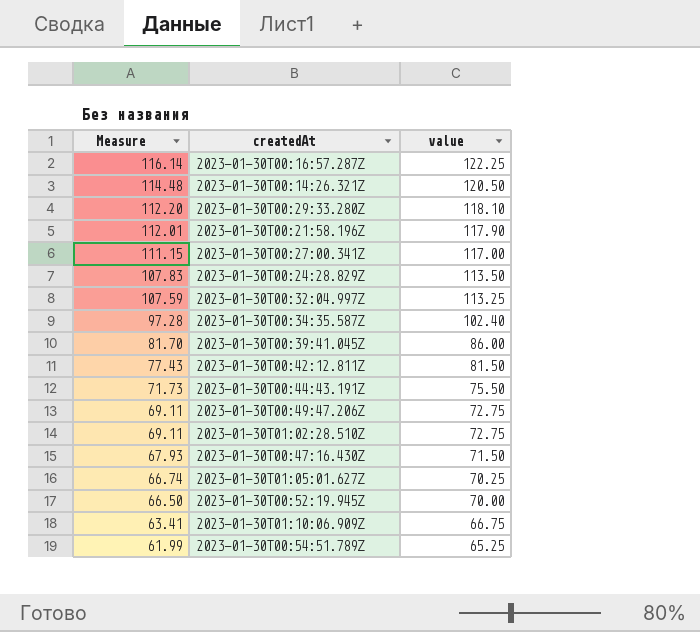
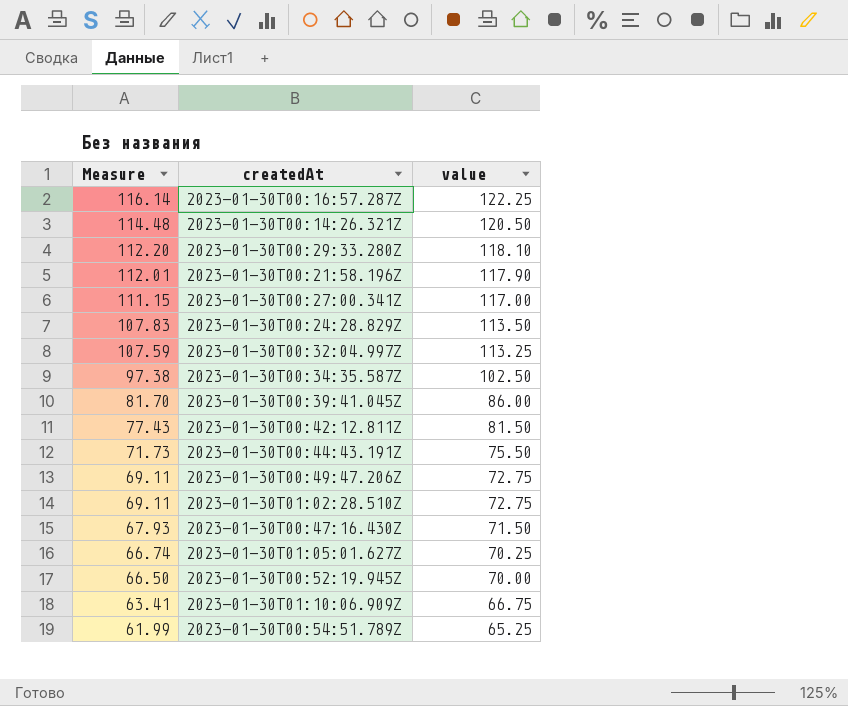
2023-01-30T00:34:35.587Z | Measure: 97.28 -> 97.38
2023-01-30T00:34:35.587Z | value: 102.40 -> 102.50

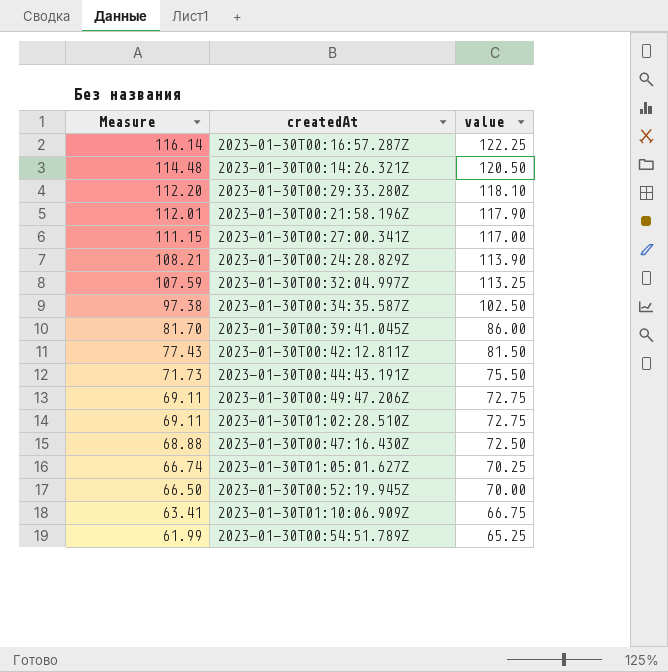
2023-01-30T00:24:28.829Z | Measure: 107.83 -> 108.21
2023-01-30T00:24:28.829Z | value: 113.50 -> 113.90
2023-01-30T00:47:16.430Z | Measure: 67.93 -> 68.88
2023-01-30T00:47:16.430Z | value: 71.50 -> 72.50

